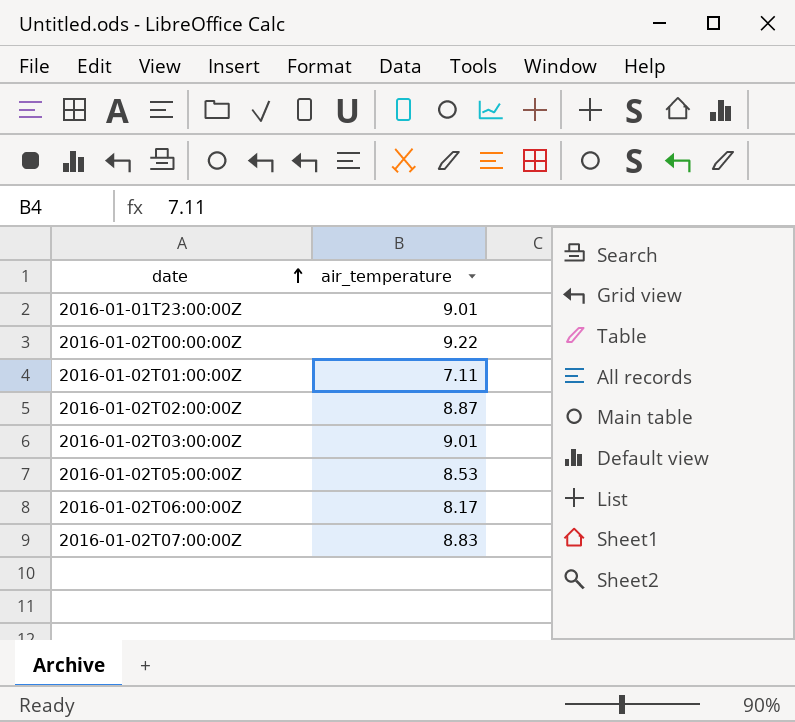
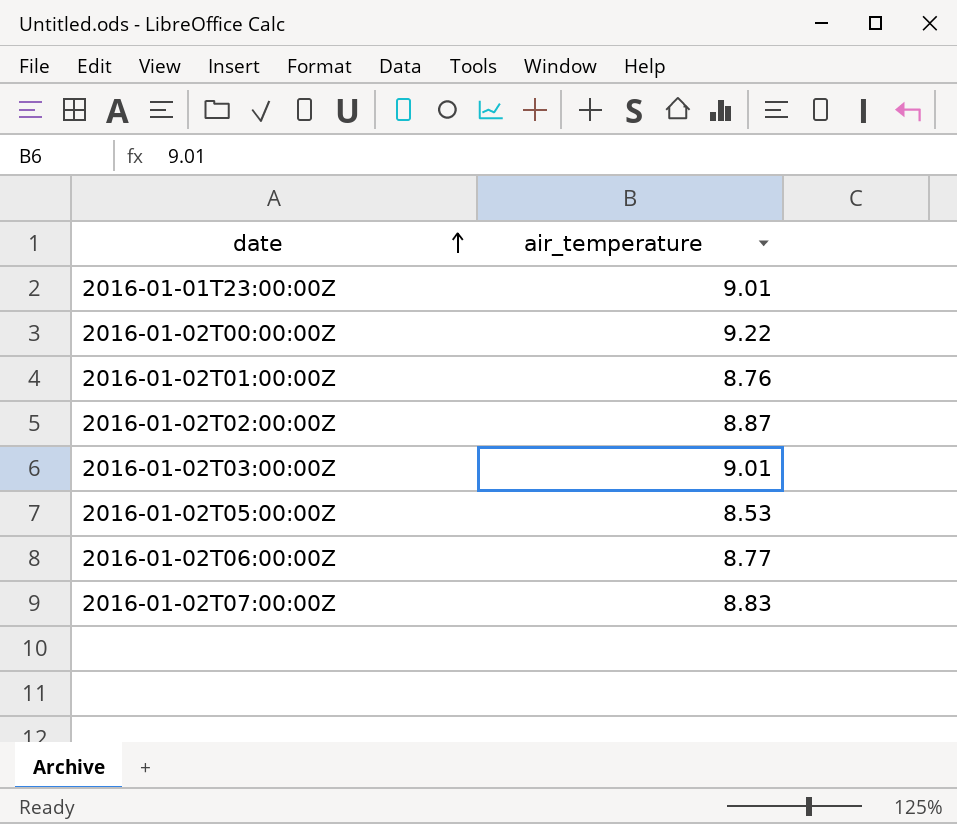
2016-01-02T01:00:00Z | air_temperature: 7.11 -> 8.76
2016-01-02T06:00:00Z | air_temperature: 8.17 -> 8.77

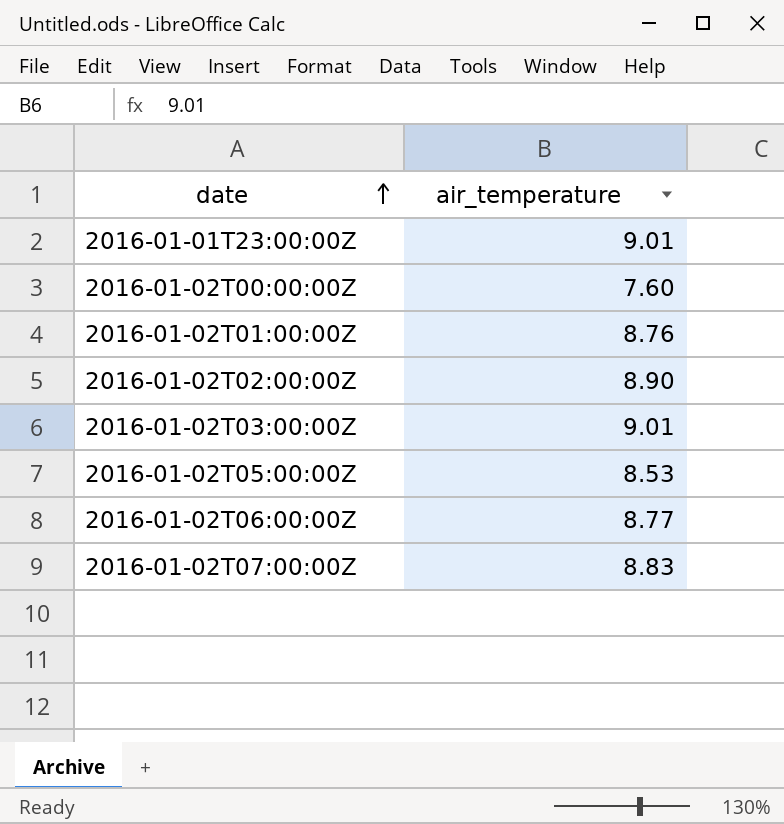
2016-01-02T00:00:00Z | air_temperature: 9.22 -> 7.60
2016-01-02T02:00:00Z | air_temperature: 8.87 -> 8.90

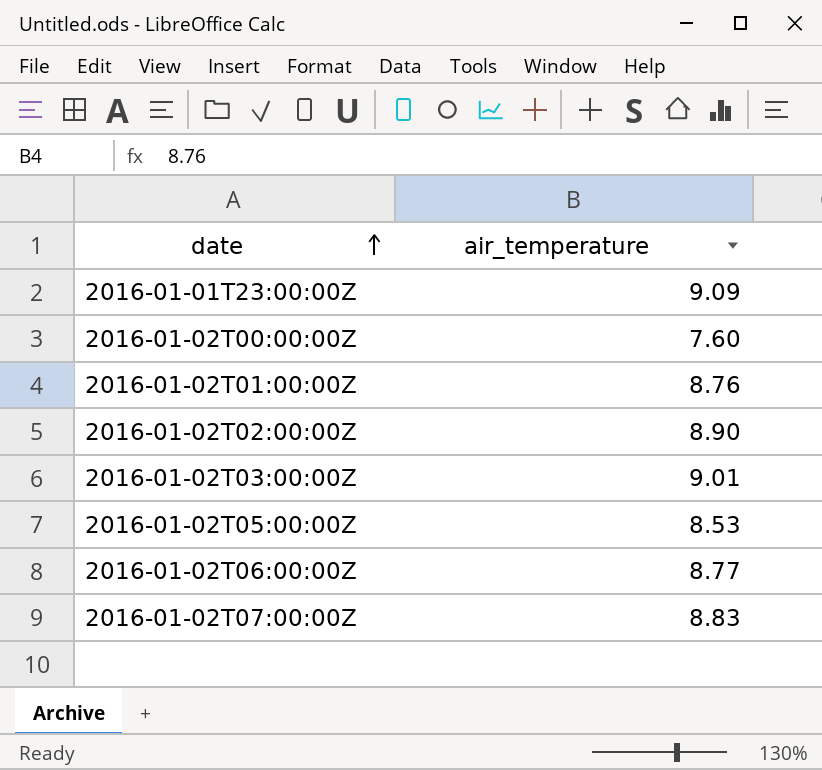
2016-01-01T23:00:00Z | air_temperature: 9.01 -> 9.09

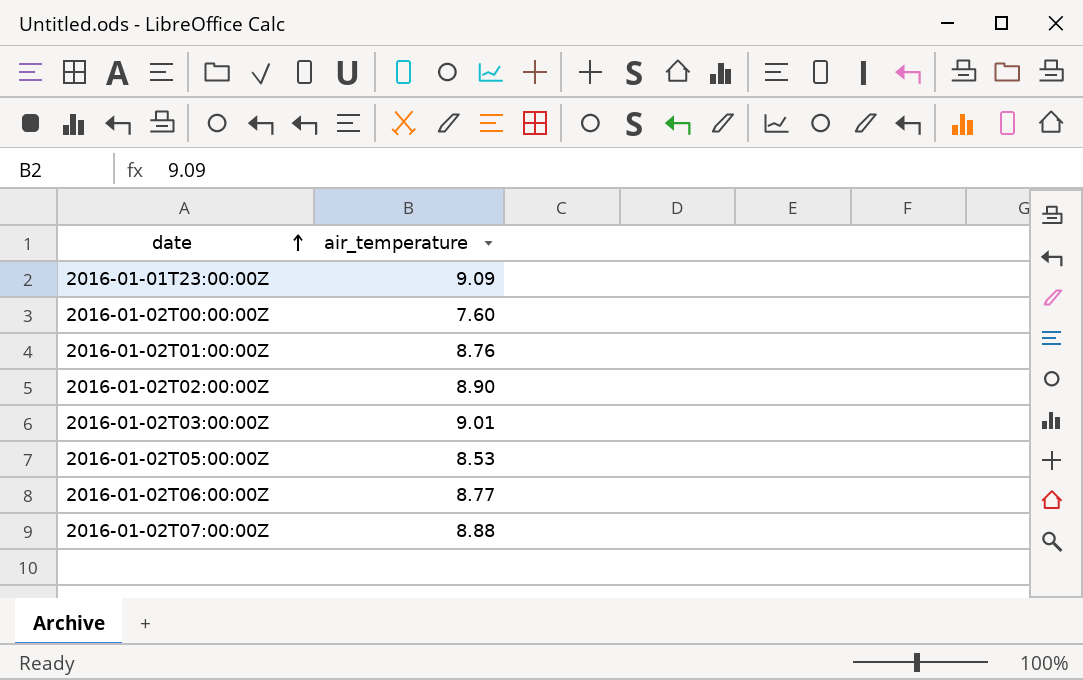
2016-01-02T07:00:00Z | air_temperature: 8.83 -> 8.88

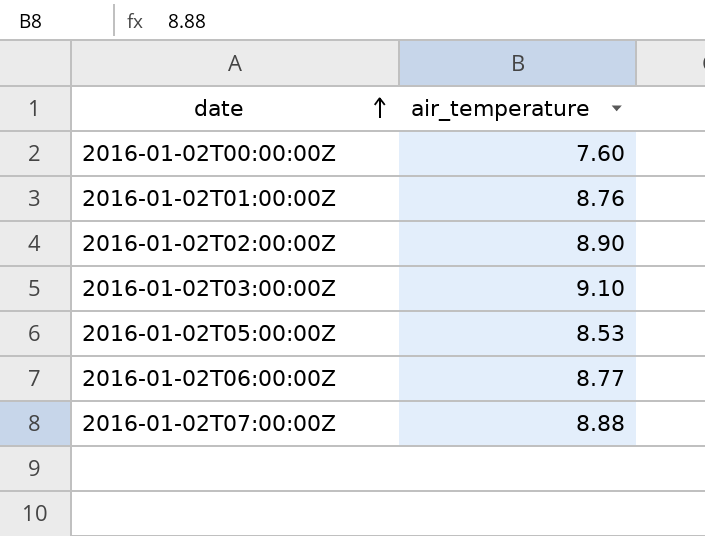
row 2016-01-01T23:00:00Z: 9.09 -> none
2016-01-02T03:00:00Z | air_temperature: 9.01 -> 9.10

